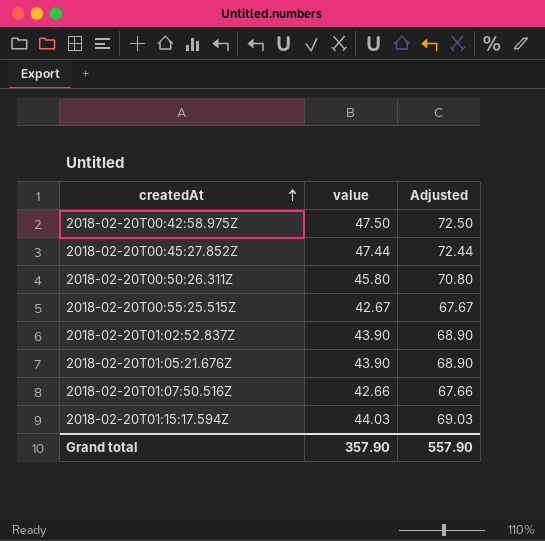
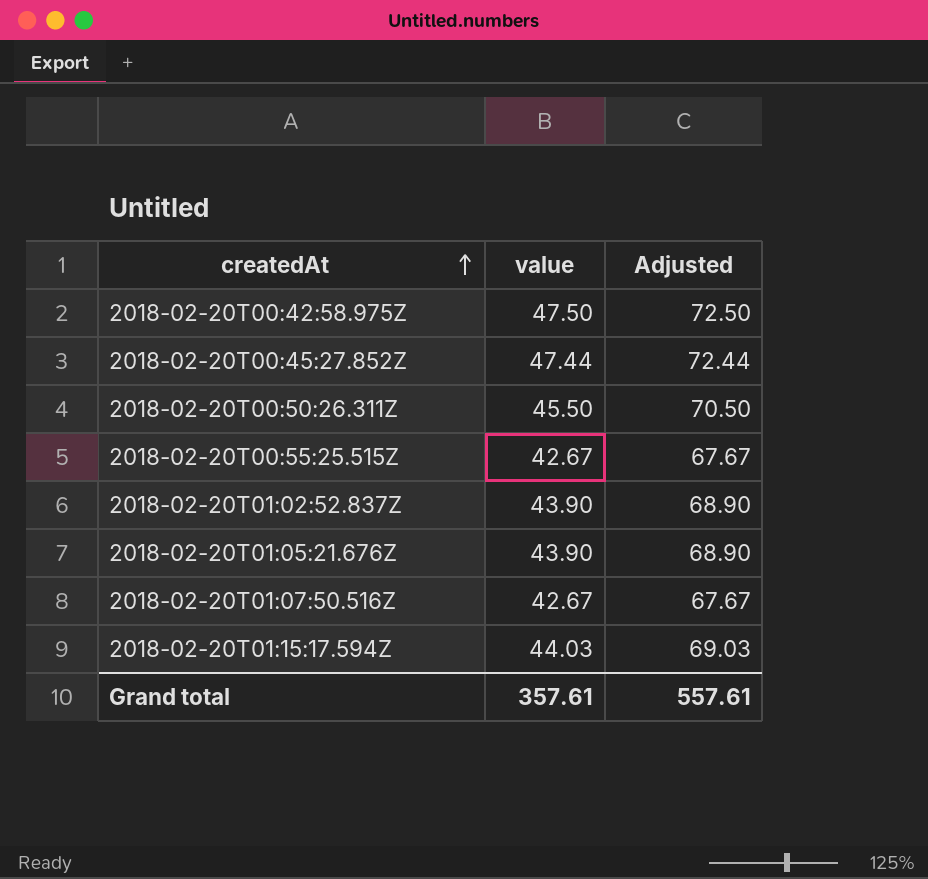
2018-02-20T00:50:26.311Z | value: 45.80 -> 45.50
2018-02-20T00:50:26.311Z | Adjusted: 70.80 -> 70.50
2018-02-20T01:07:50.516Z | value: 42.66 -> 42.67
2018-02-20T01:07:50.516Z | Adjusted: 67.66 -> 67.67
Grand total | value: 357.90 -> 357.61
Grand total | Adjusted: 557.90 -> 557.61

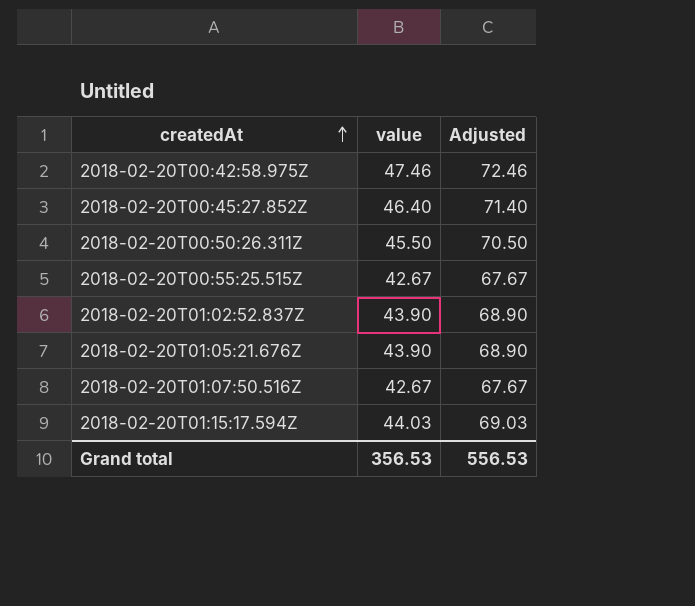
2018-02-20T00:42:58.975Z | value: 47.50 -> 47.46
2018-02-20T00:42:58.975Z | Adjusted: 72.50 -> 72.46
2018-02-20T00:45:27.852Z | value: 47.44 -> 46.40
2018-02-20T00:45:27.852Z | Adjusted: 72.44 -> 71.40
Grand total | value: 357.61 -> 356.53
Grand total | Adjusted: 557.61 -> 556.53

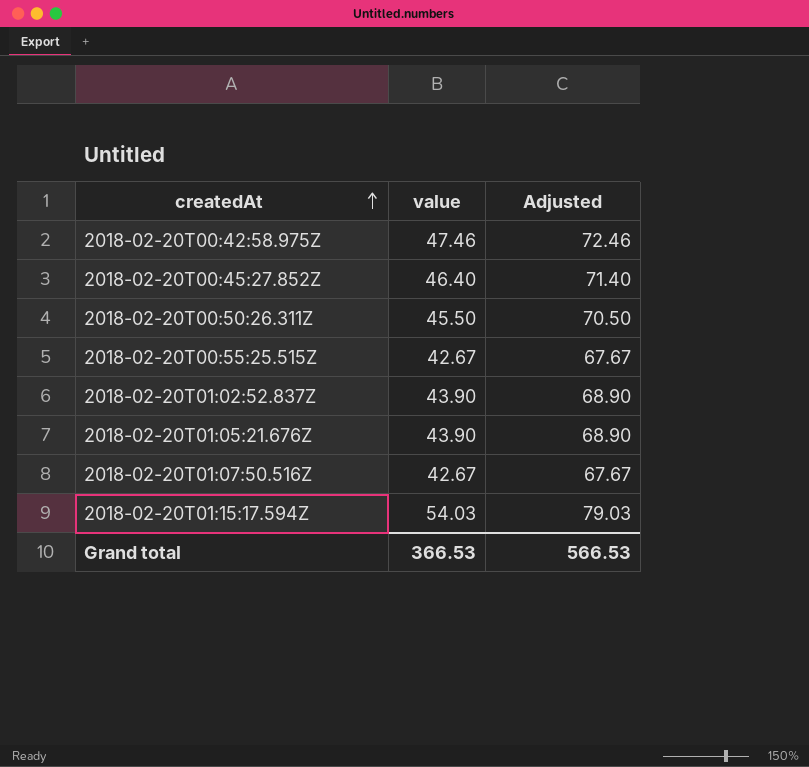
2018-02-20T01:15:17.594Z | value: 44.03 -> 54.03
2018-02-20T01:15:17.594Z | Adjusted: 69.03 -> 79.03
Grand total | value: 356.53 -> 366.53
Grand total | Adjusted: 556.53 -> 566.53

